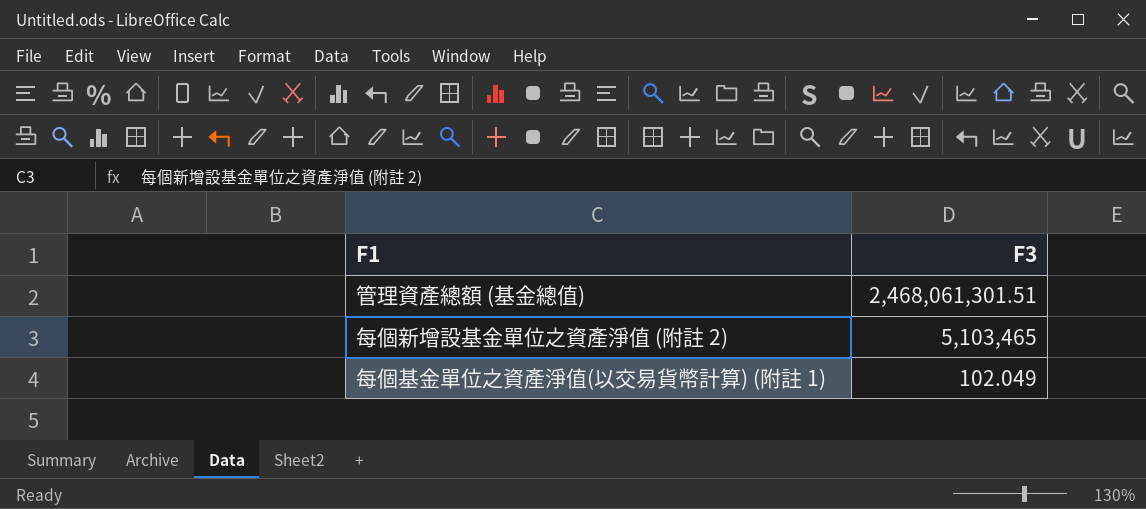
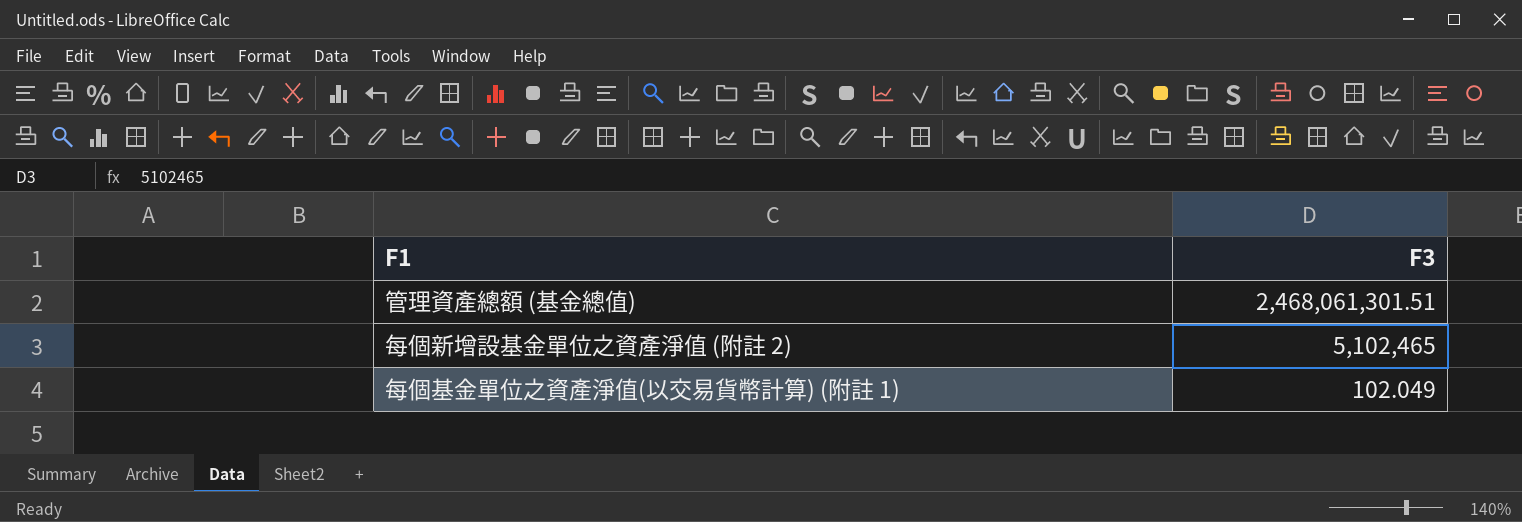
每個新增設基金單位之資產淨值 (附註 2) | F3: 5,103,465 -> 5,102,465

